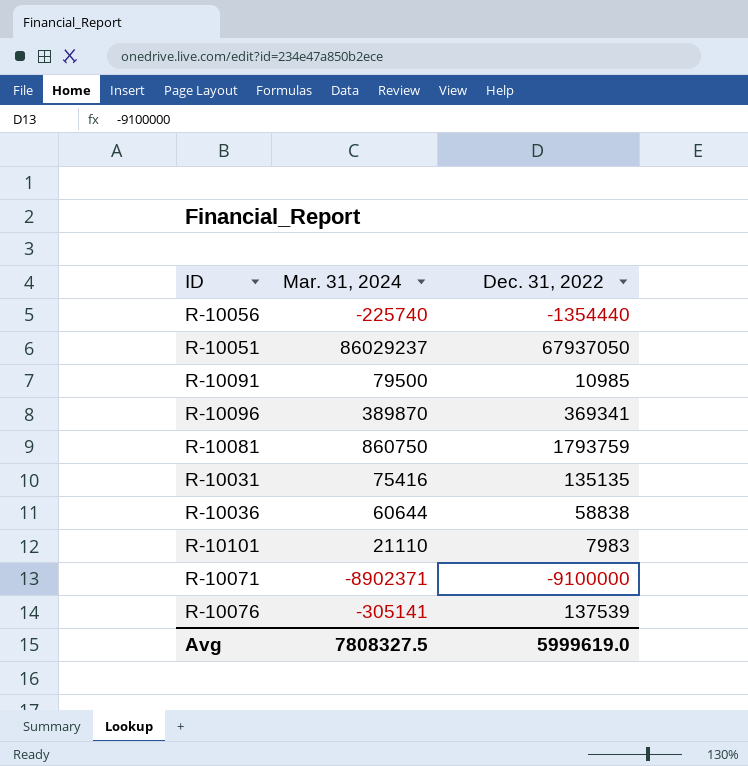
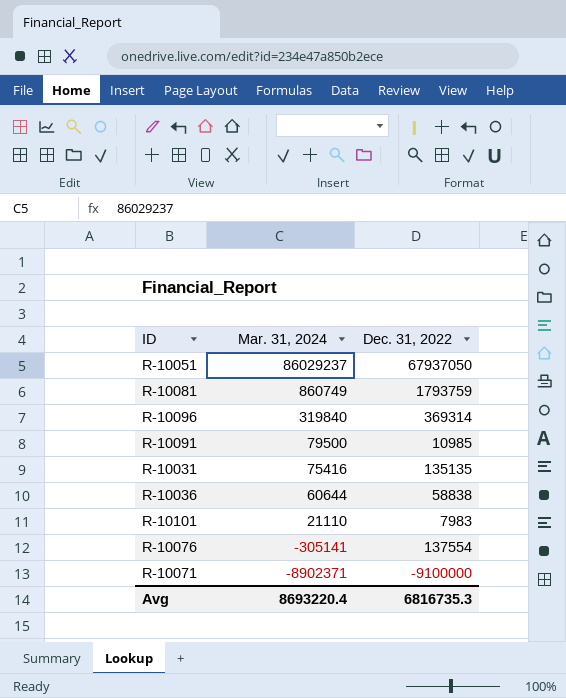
row order: none -> Mar. 31, 2024 descending
row R-10056: -225740 | -1354440 -> none
R-10081 | Mar. 31, 2024: 860750 -> 860749
R-10096 | Mar. 31, 2024: 389870 -> 319840
R-10096 | Dec. 31, 2022: 369341 -> 369314
R-10076 | Dec. 31, 2022: 137539 -> 137554
Avg | Mar. 31, 2024: 7808327.5 -> 8693220.4
Avg | Dec. 31, 2022: 5999619.0 -> 6816735.3

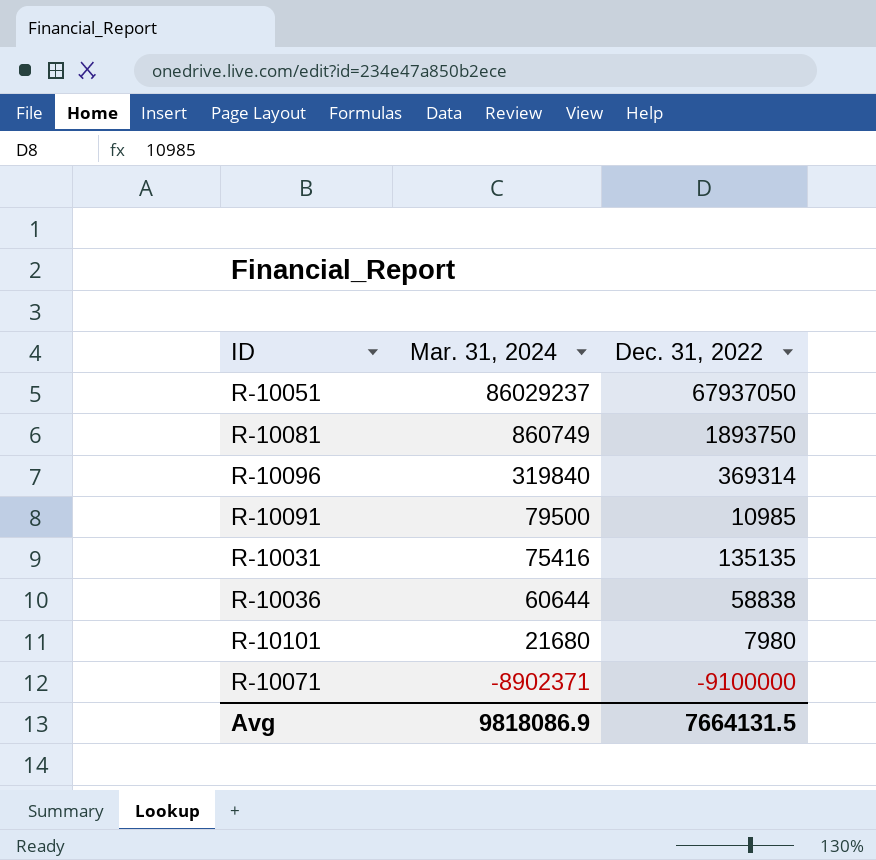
row R-10076: -305141 | 137554 -> none
R-10081 | Dec. 31, 2022: 1793759 -> 1893750
R-10101 | Mar. 31, 2024: 21110 -> 21680
R-10101 | Dec. 31, 2022: 7983 -> 7980
Avg | Mar. 31, 2024: 8693220.4 -> 9818086.9
Avg | Dec. 31, 2022: 6816735.3 -> 7664131.5

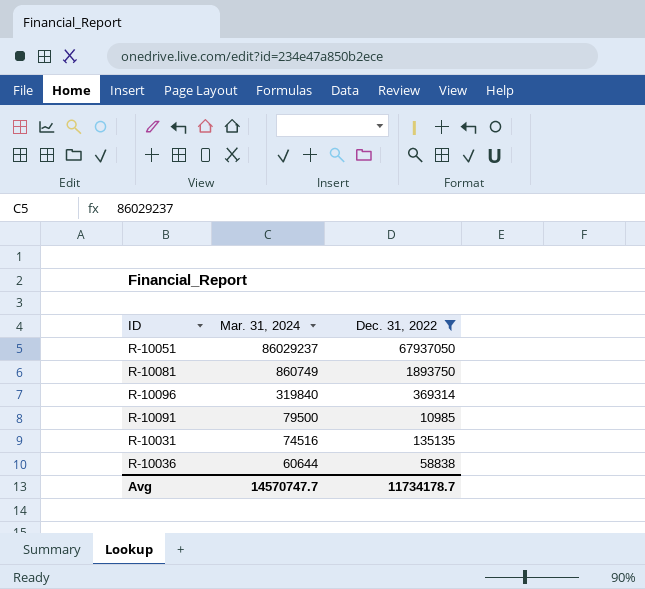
filter: none -> Dec. 31, 2022 >= 10985
R-10031 | Mar. 31, 2024: 75416 -> 74516
Avg | Mar. 31, 2024: 9818086.9 -> 14570747.7
Avg | Dec. 31, 2022: 7664131.5 -> 11734178.7

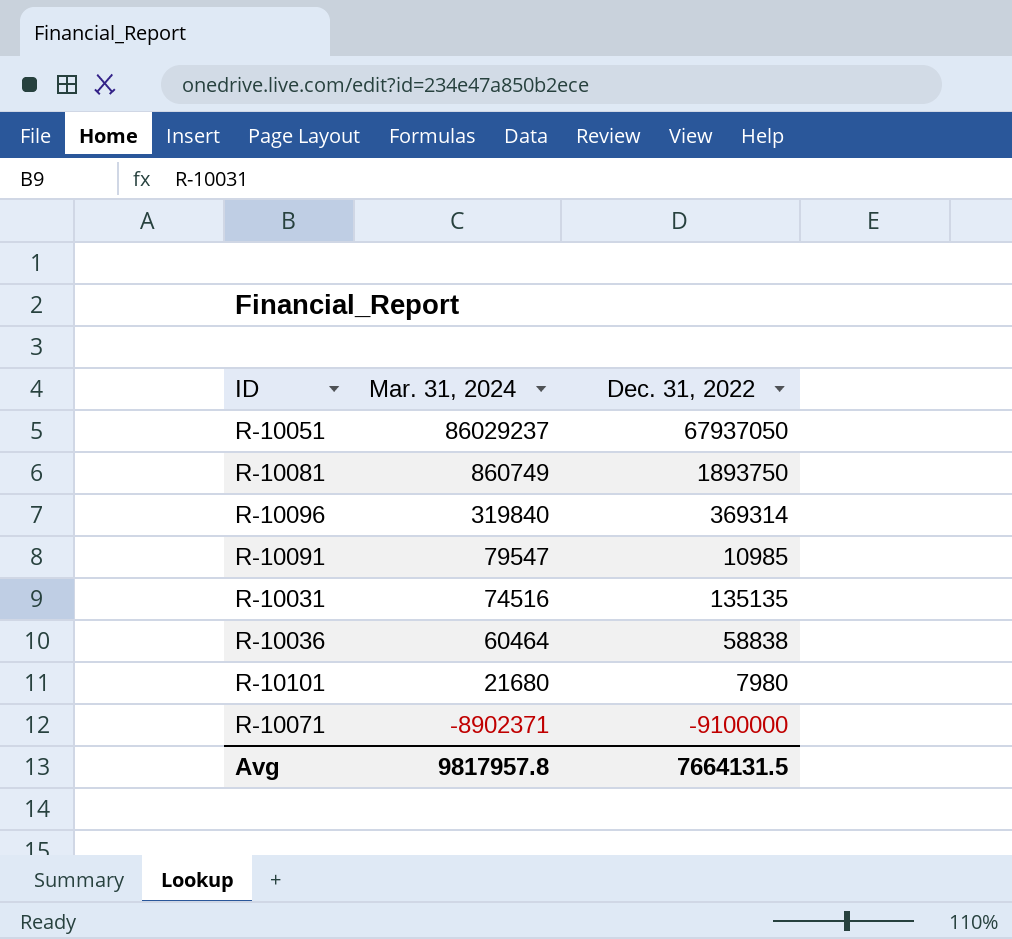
filter: Dec. 31, 2022 >= 10985 -> none
R-10091 | Mar. 31, 2024: 79500 -> 79547
R-10036 | Mar. 31, 2024: 60644 -> 60464
Avg | Mar. 31, 2024: 14570747.7 -> 9817957.8
Avg | Dec. 31, 2022: 11734178.7 -> 7664131.5

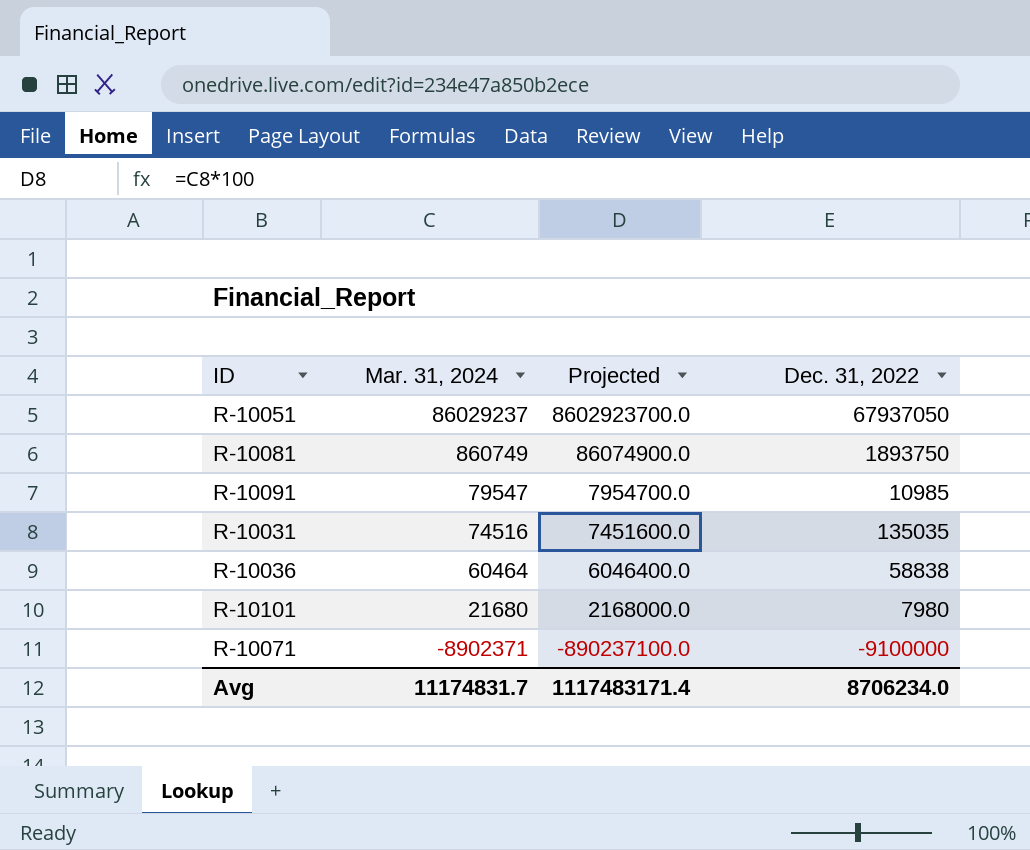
column Projected | formula: none -> [Mar. 31, 2024] * 100
row R-10096: 319840 | 369314 -> none
R-10031 | Dec. 31, 2022: 135135 -> 135035
Avg | Mar. 31, 2024: 9817957.8 -> 11174831.7
Avg | Dec. 31, 2022: 7664131.5 -> 8706234.0

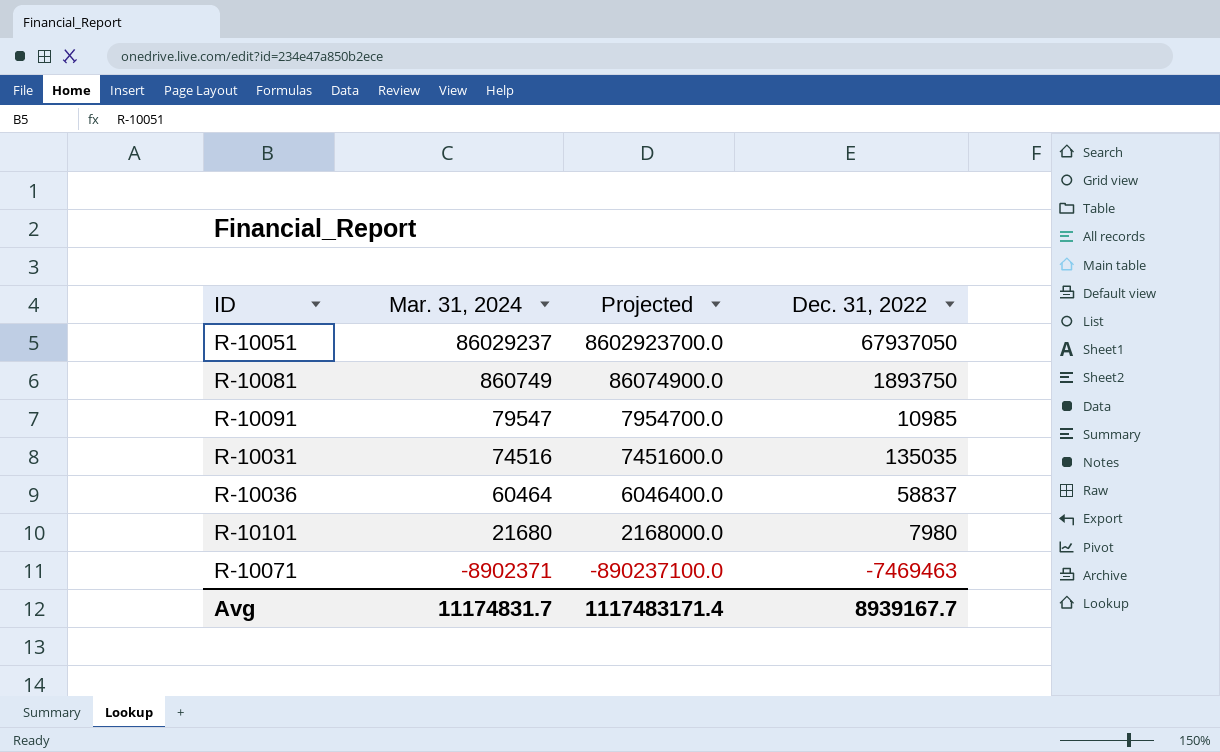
R-10036 | Dec. 31, 2022: 58838 -> 58837
R-10071 | Dec. 31, 2022: -9100000 -> -7469463
Avg | Dec. 31, 2022: 8706234.0 -> 8939167.7

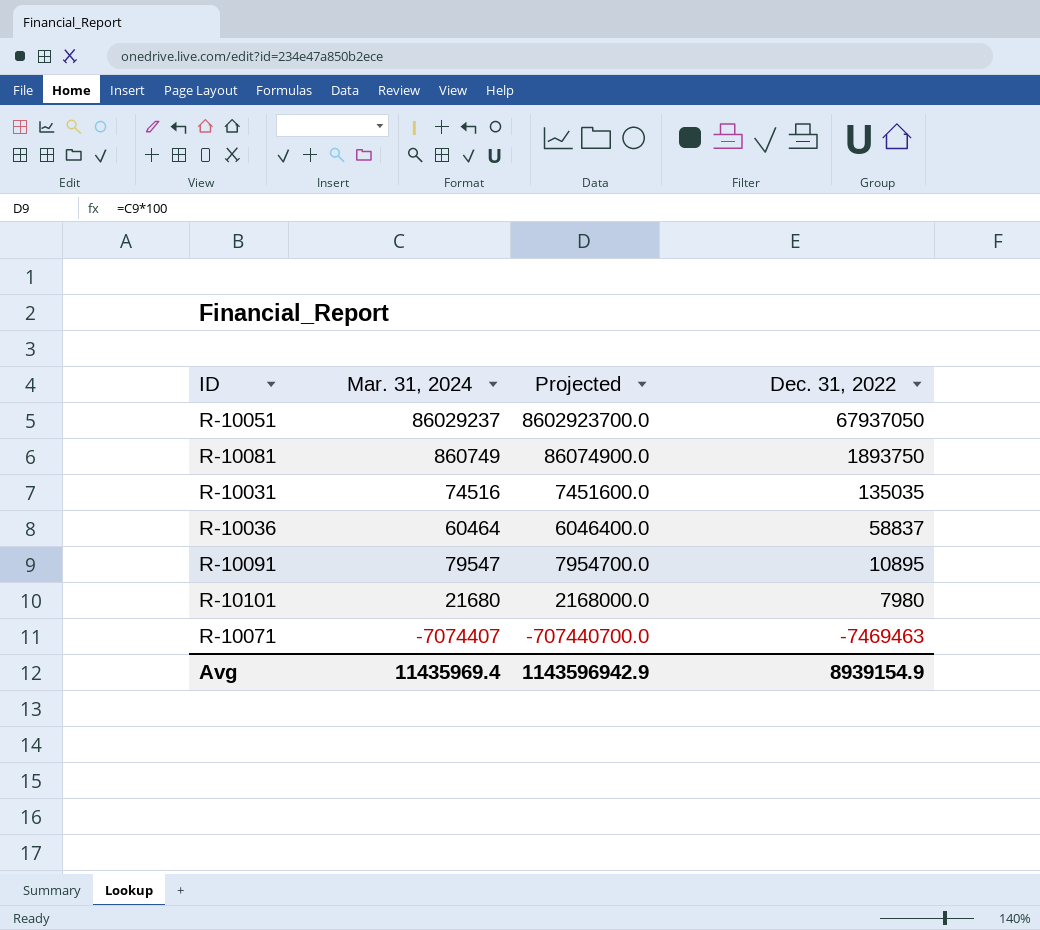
row order: Mar. 31, 2024 descending -> Dec. 31, 2022 descending
R-10091 | Dec. 31, 2022: 10985 -> 10895
R-10071 | Mar. 31, 2024: -8902371 -> -7074407
R-10071 | Projected: -890237100.0 -> -707440700.0
Avg | Mar. 31, 2024: 11174831.7 -> 11435969.4
Avg | Projected: 1117483171.4 -> 1143596942.9
Avg | Dec. 31, 2022: 8939167.7 -> 8939154.9

